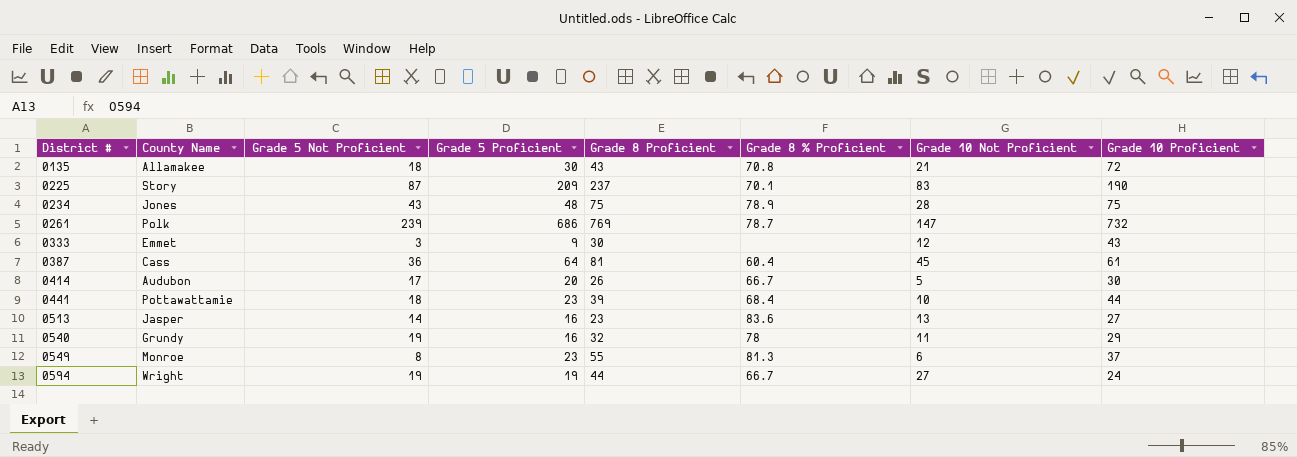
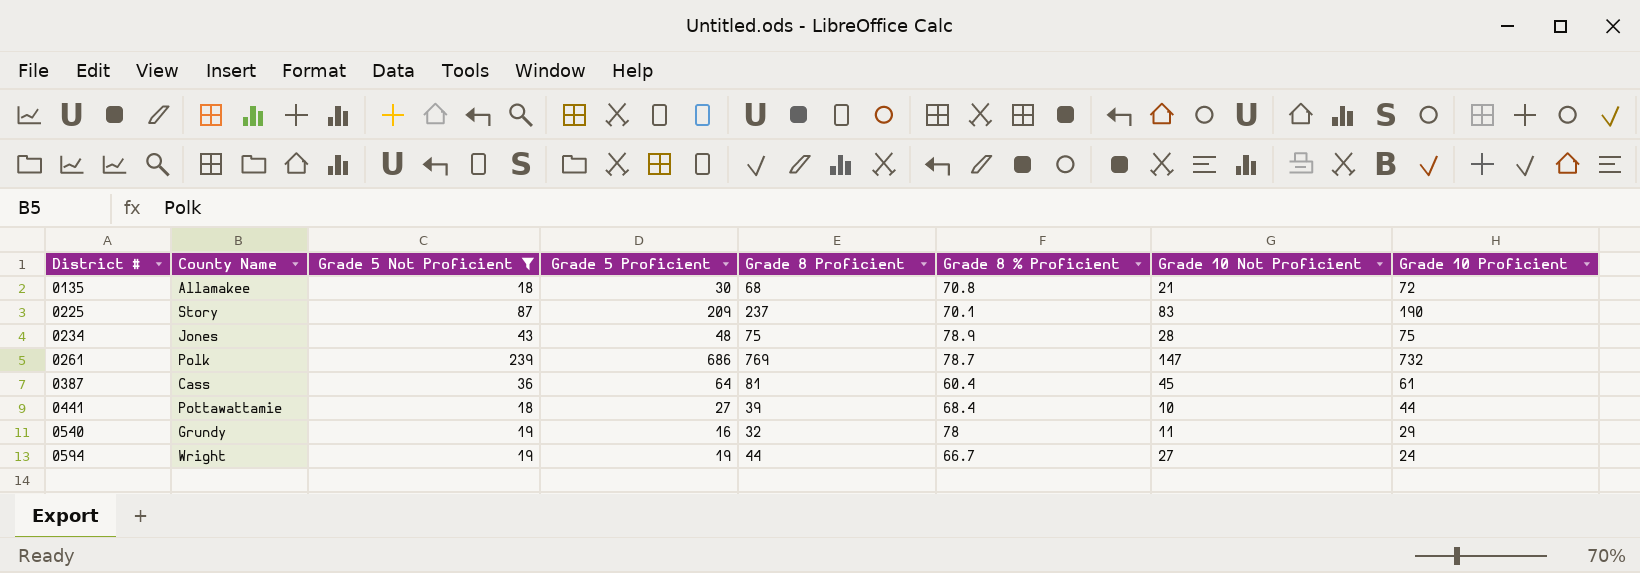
filter: none -> Grade 5 Not Proficient >= 18
0135 | Grade 8 Proficient: 43 -> 68
0441 | Grade 5 Proficient: 23 -> 27

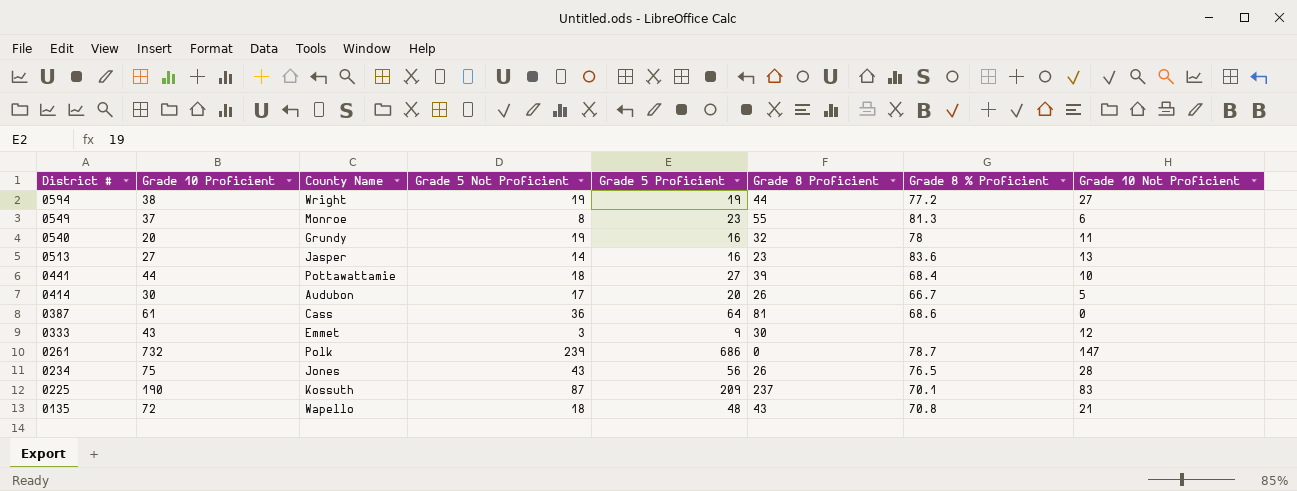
filter: Grade 5 Not Proficient >= 18 -> none
row order: District # ascending -> District # descending
column Grade 10 Proficient | position: 8 -> 2
0594 | Grade 10 Proficient: 24 -> 38
0594 | Grade 8 % Proficient: 66.7 -> 77.2
0540 | Grade 10 Proficient: 29 -> 20
0387 | Grade 8 % Proficient: 60.4 -> 68.6
0387 | Grade 10 Not Proficient: 45 -> 0
0261 | Grade 8 Proficient: 769 -> 0
0234 | Grade 5 Proficient: 48 -> 56
0234 | Grade 8 Proficient: 75 -> 26
0234 | Grade 8 % Proficient: 78.9 -> 76.5
0225 | County Name: Story -> Kossuth
0135 | County Name: Allamakee -> Wapello
0135 | Grade 5 Proficient: 30 -> 48
0135 | Grade 8 Proficient: 68 -> 43

